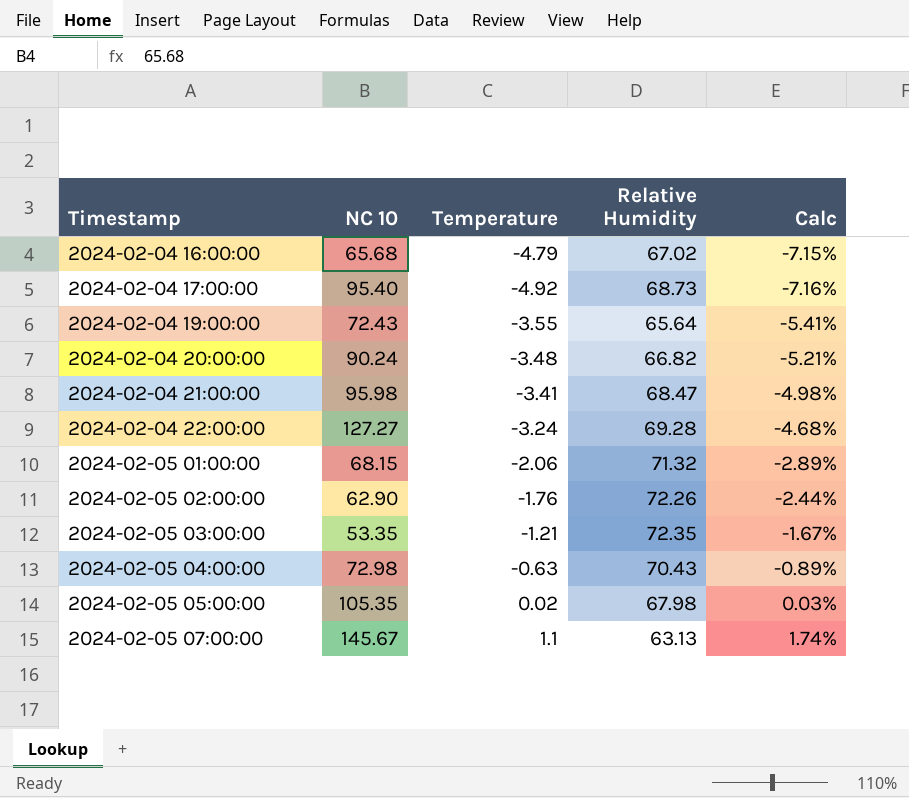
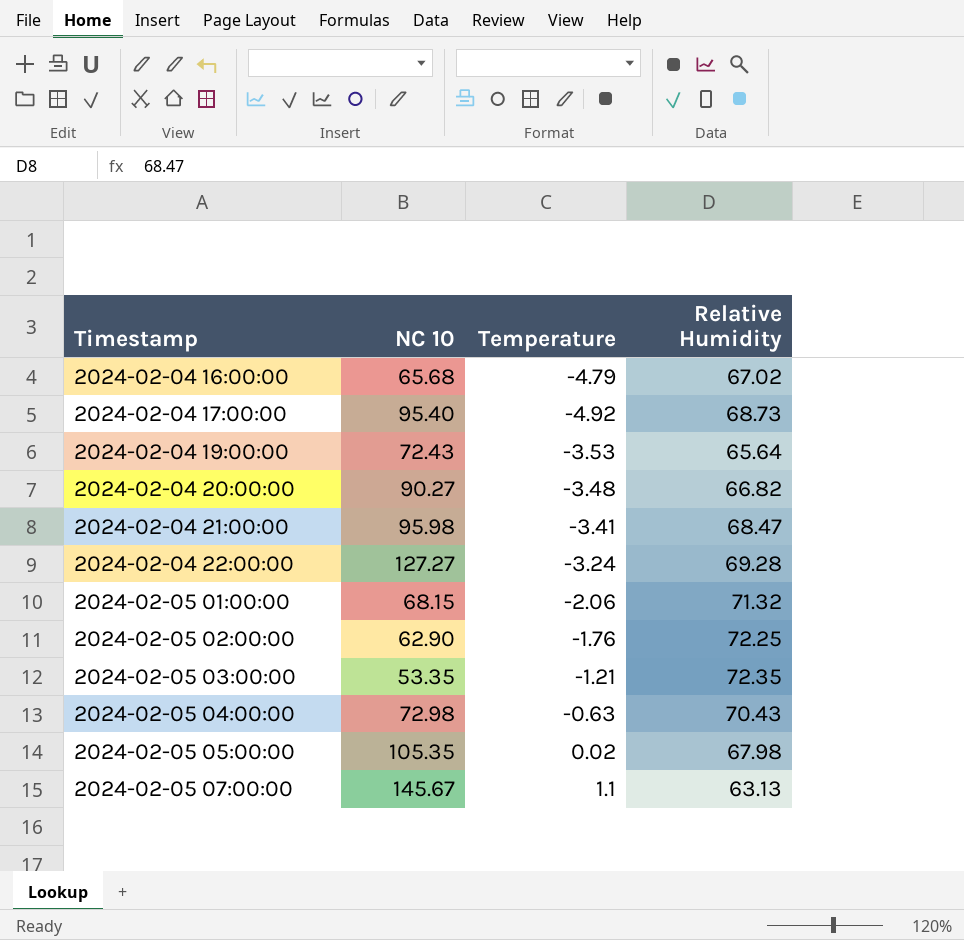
column Calc | formula: [Temperature] / [Relative Humidity] -> none
2024-02-04 19:00:00 | Temperature: -3.55 -> -3.53
2024-02-04 20:00:00 | NC 10: 90.24 -> 90.27
2024-02-05 02:00:00 | Relative Humidity: 72.26 -> 72.25

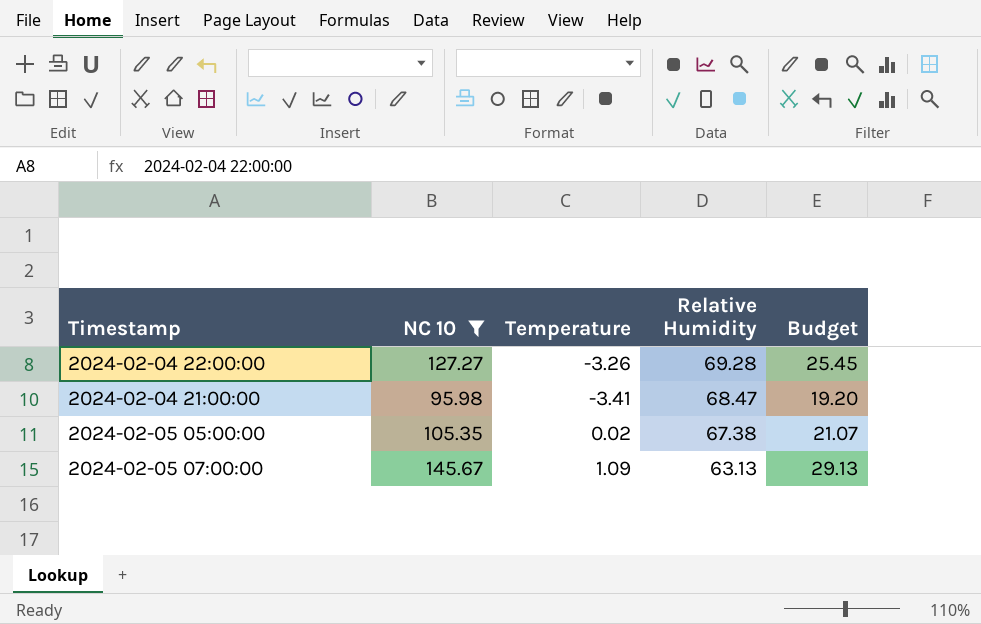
filter: none -> NC 10 >= 95.98
row order: Timestamp ascending -> Relative Humidity descending
column Budget | formula: none -> [NC 10] * 0.2
2024-02-04 22:00:00 | Temperature: -3.24 -> -3.26
2024-02-05 05:00:00 | Relative Humidity: 67.98 -> 67.38
2024-02-05 07:00:00 | Temperature: 1.1 -> 1.09

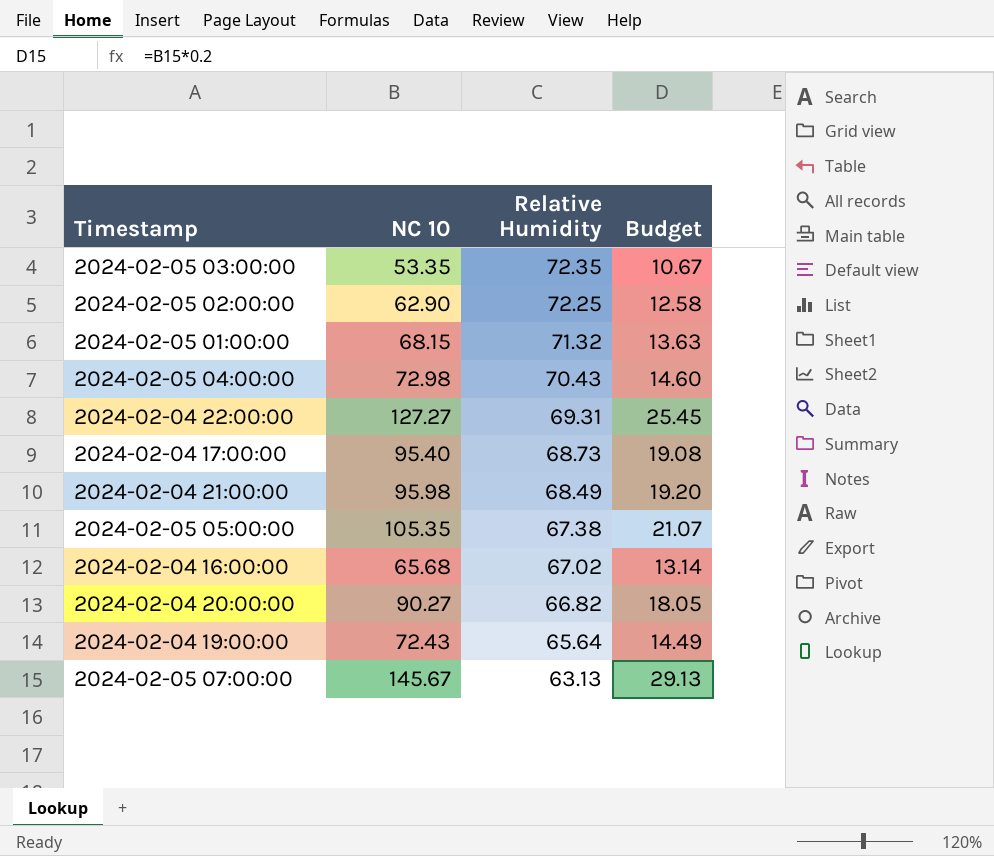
filter: NC 10 >= 95.98 -> none
column Temperature | position: 3 -> none
2024-02-04 22:00:00 | Relative Humidity: 69.28 -> 69.31
2024-02-04 21:00:00 | Relative Humidity: 68.47 -> 68.49

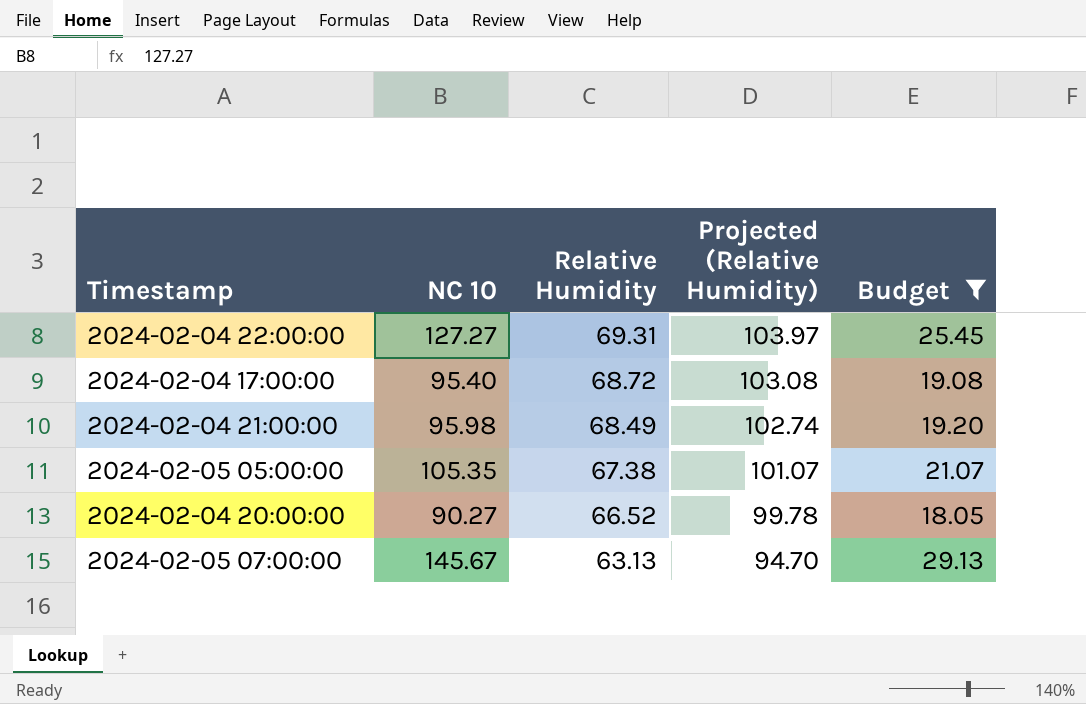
filter: none -> Budget >= 18.05
column Projected (Relative Humidity) | formula: none -> [Relative Humidity] * 1.5
2024-02-04 17:00:00 | Relative Humidity: 68.73 -> 68.72
2024-02-04 20:00:00 | Relative Humidity: 66.82 -> 66.52

